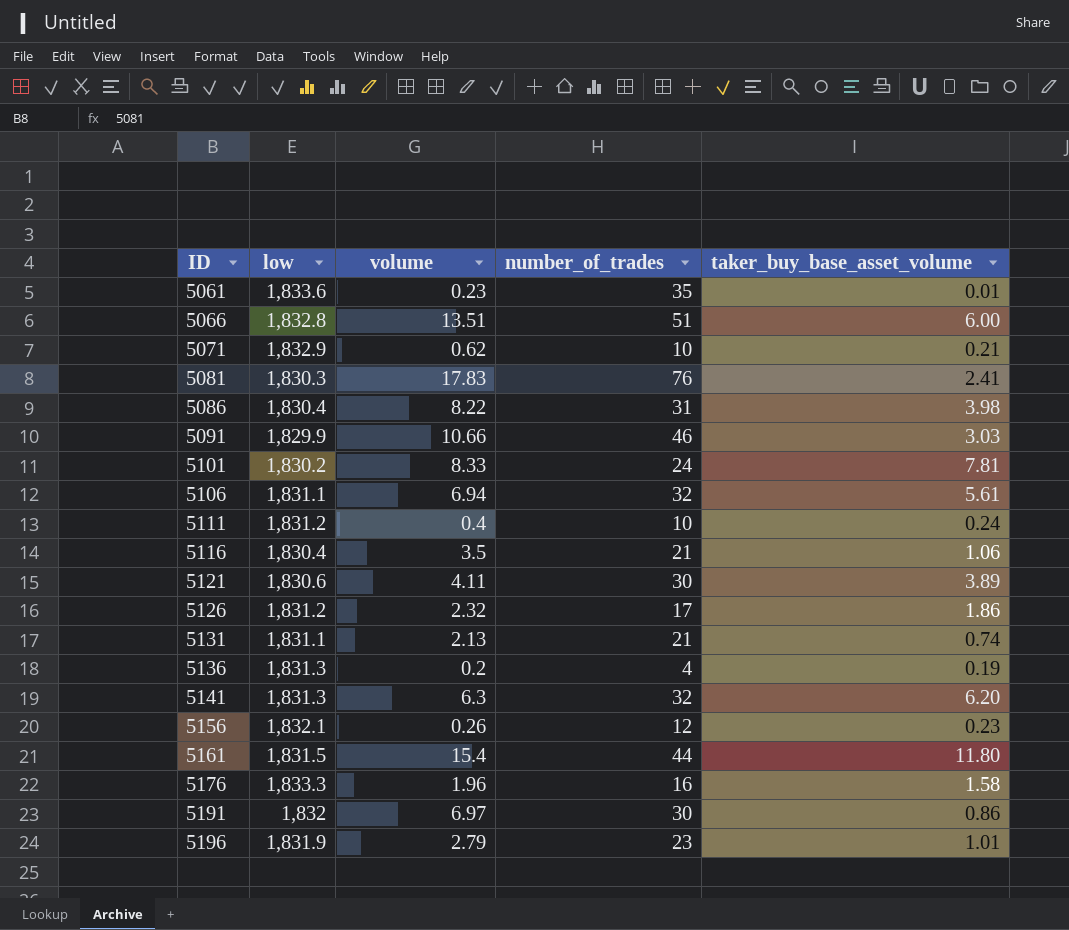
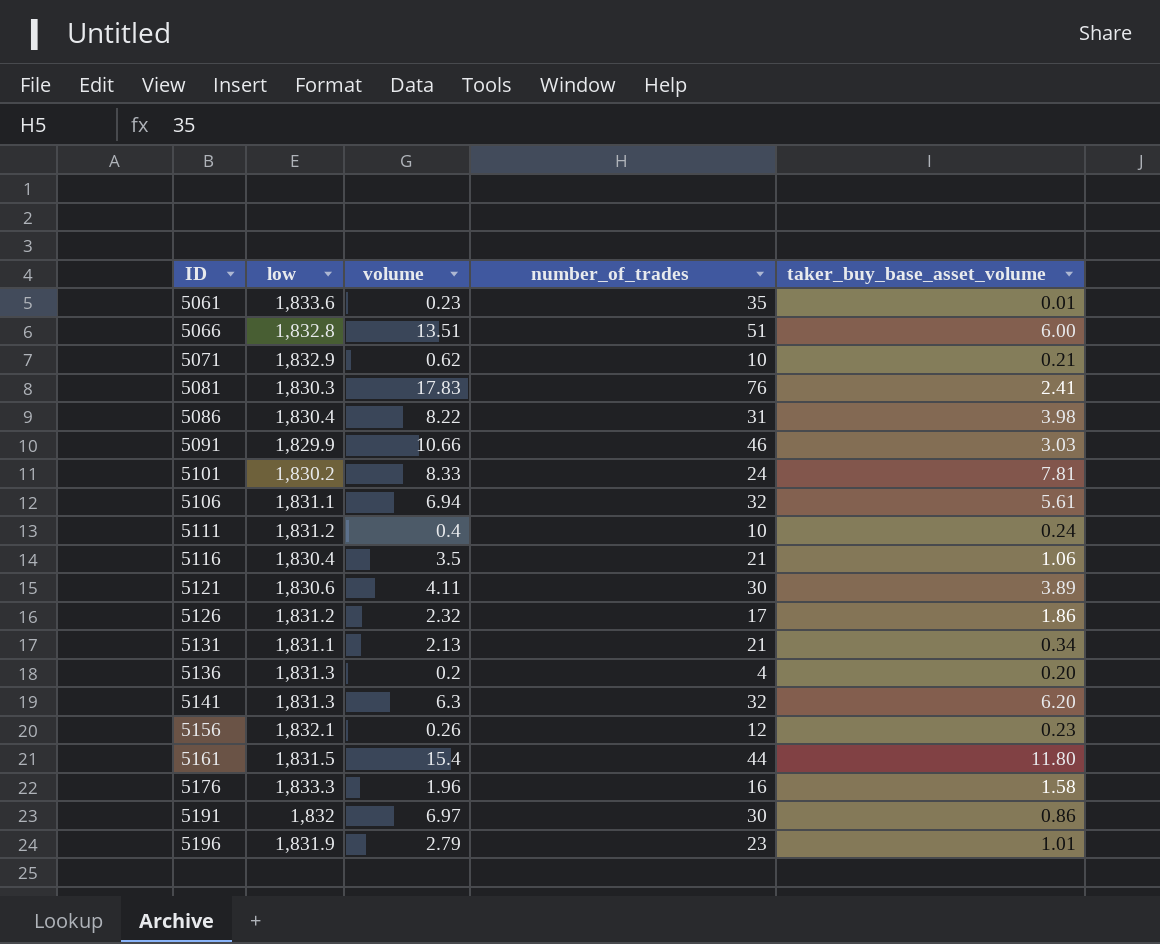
5131 | taker_buy_base_asset_volume: 0.74 -> 0.34
5136 | taker_buy_base_asset_volume: 0.19 -> 0.20

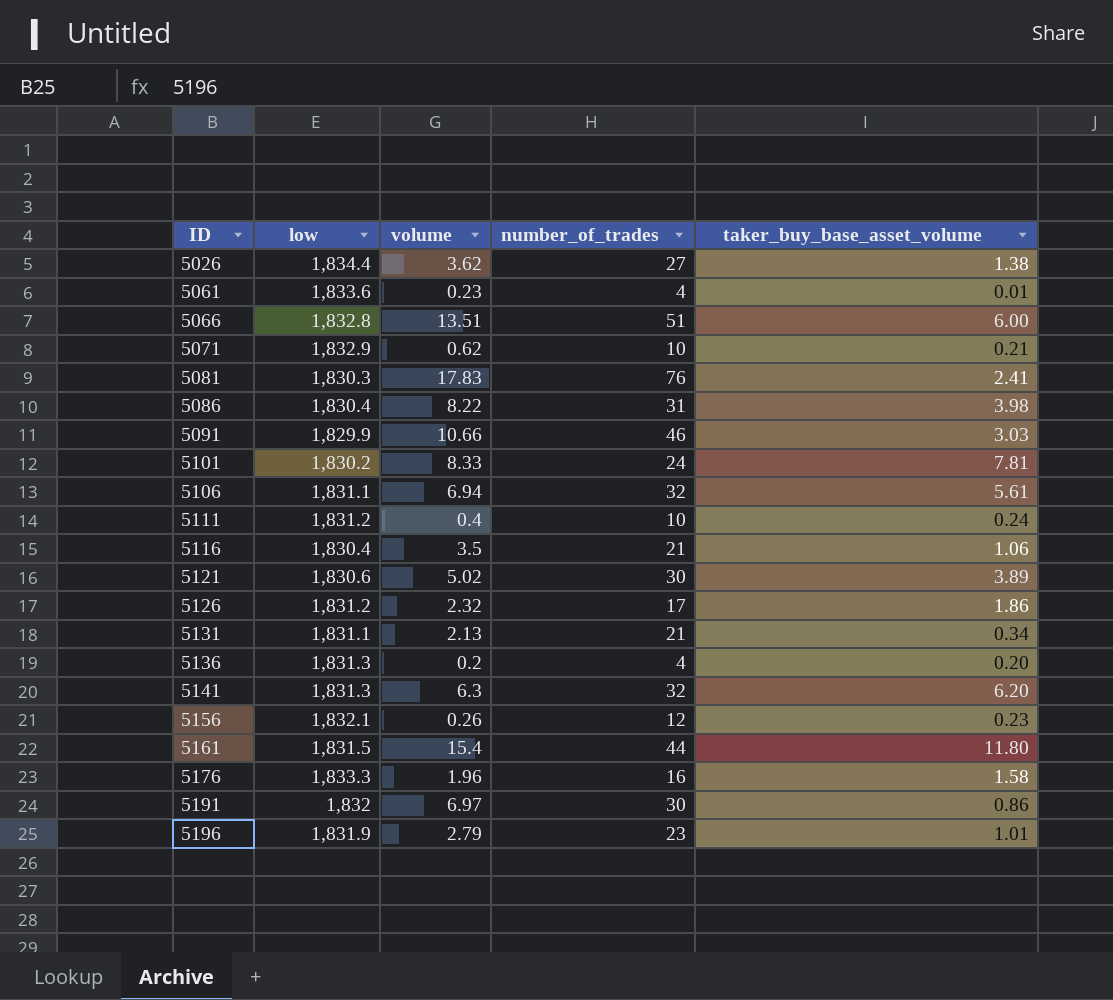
row 5026: none -> 1,834.4 | 3.62 | 27 | 1.38
5061 | number_of_trades: 35 -> 4
5121 | volume: 4.11 -> 5.02

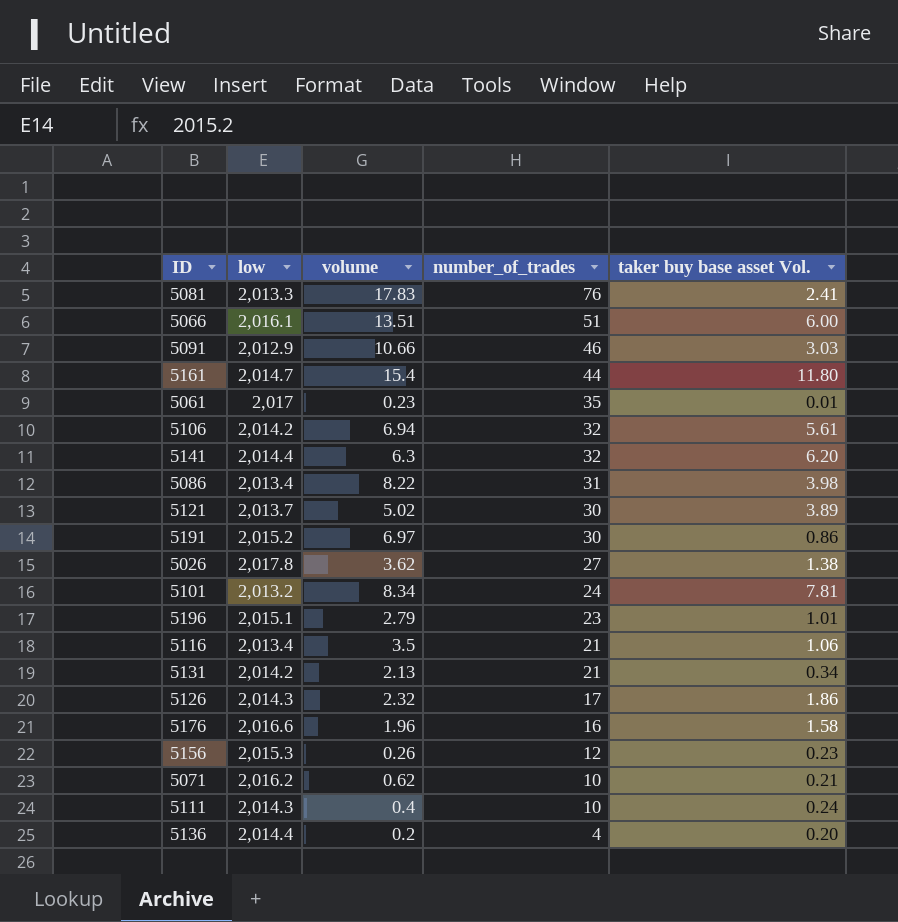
row order: ID ascending -> number_of_trades descending
column name: taker_buy_base_asset_volume -> taker buy base asset Vol.
5081 | low: 1,830.3 -> 2,013.3
5066 | low: 1,832.8 -> 2,016.1
5091 | low: 1,829.9 -> 2,012.9
5161 | low: 1,831.5 -> 2,014.7
5061 | low: 1,833.6 -> 2,017
5061 | number_of_trades: 4 -> 35
5106 | low: 1,831.1 -> 2,014.2
5141 | low: 1,831.3 -> 2,014.4
5086 | low: 1,830.4 -> 2,013.4
5121 | low: 1,830.6 -> 2,013.7
5191 | low: 1,832 -> 2,015.2
5026 | low: 1,834.4 -> 2,017.8
5101 | low: 1,830.2 -> 2,013.2
5101 | volume: 8.33 -> 8.34
5196 | low: 1,831.9 -> 2,015.1
5116 | low: 1,830.4 -> 2,013.4
5131 | low: 1,831.1 -> 2,014.2
5126 | low: 1,831.2 -> 2,014.3
5176 | low: 1,833.3 -> 2,016.6
5156 | low: 1,832.1 -> 2,015.3
5071 | low: 1,832.9 -> 2,016.2
5111 | low: 1,831.2 -> 2,014.3
5136 | low: 1,831.3 -> 2,014.4

